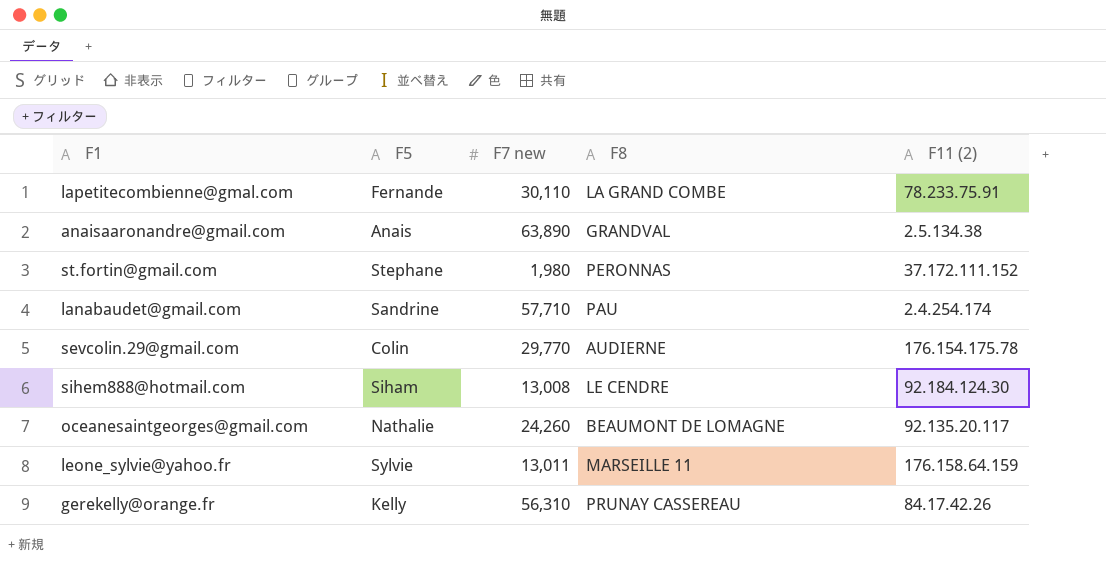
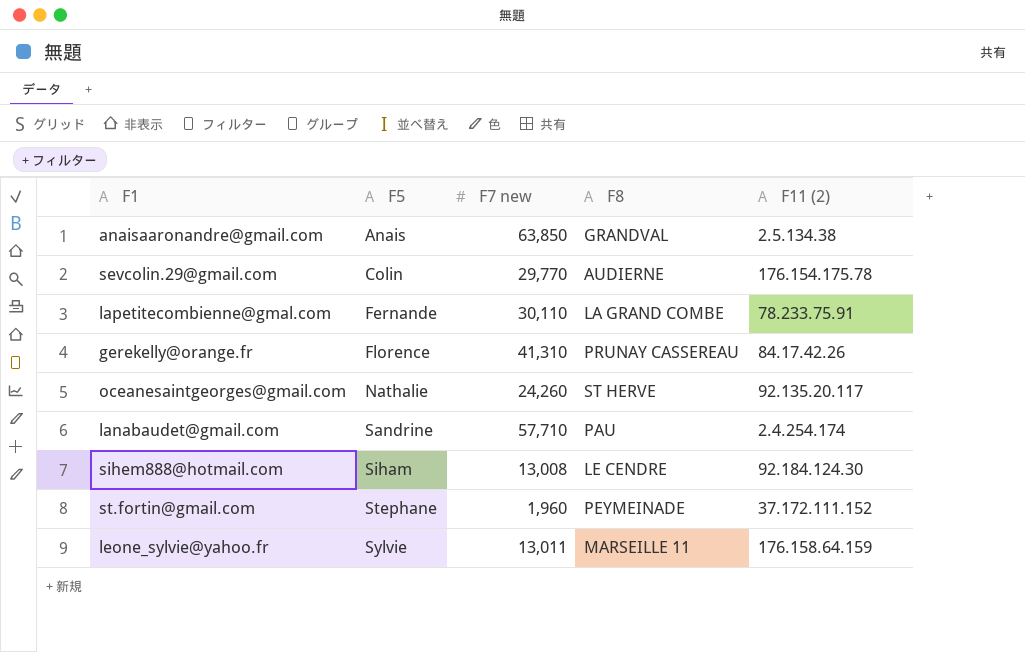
row order: none -> F5 ascending
anaisaaronandre@gmail.com | F7 new: 63,890 -> 63,850
gerekelly@orange.fr | F5: Kelly -> Florence
gerekelly@orange.fr | F7 new: 56,310 -> 41,310
oceanesaintgeorges@gmail.com | F8: BEAUMONT DE LOMAGNE -> ST HERVE
st.fortin@gmail.com | F7 new: 1,980 -> 1,960
st.fortin@gmail.com | F8: PERONNAS -> PEYMEINADE

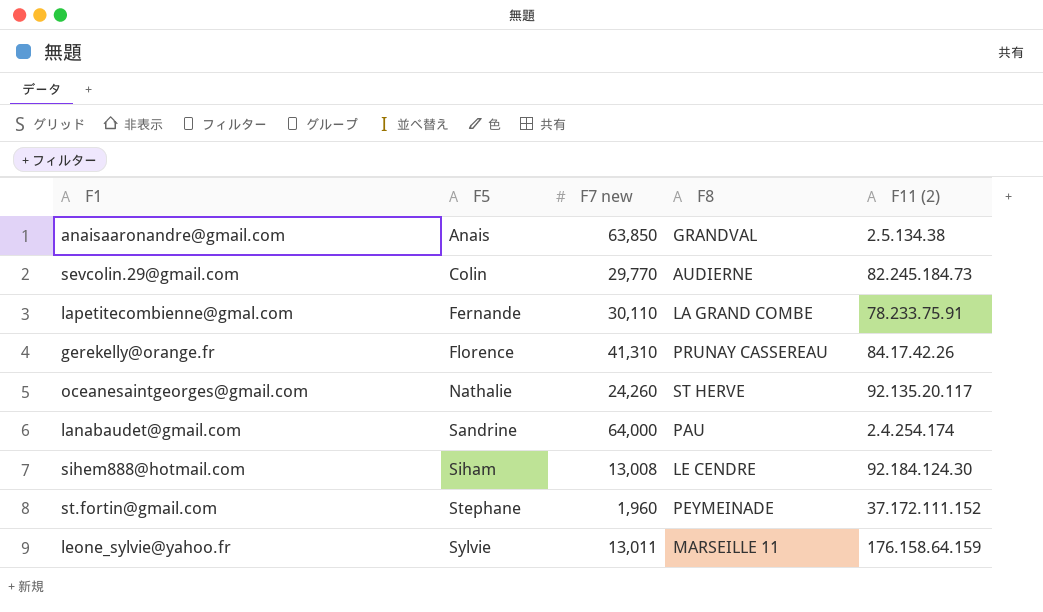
sevcolin.29@gmail.com | F11 (2): 176.154.175.78 -> 82.245.184.73
lanabaudet@gmail.com | F7 new: 57,710 -> 64,000

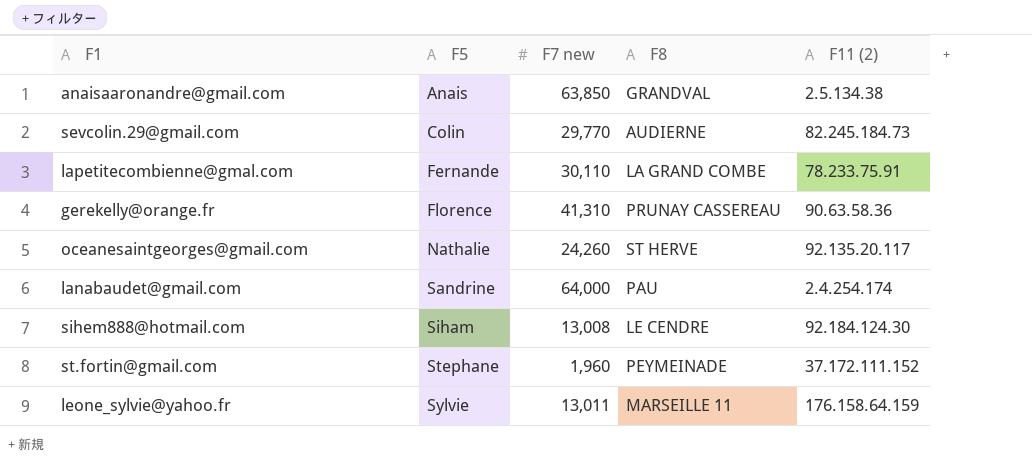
gerekelly@orange.fr | F11 (2): 84.17.42.26 -> 90.63.58.36

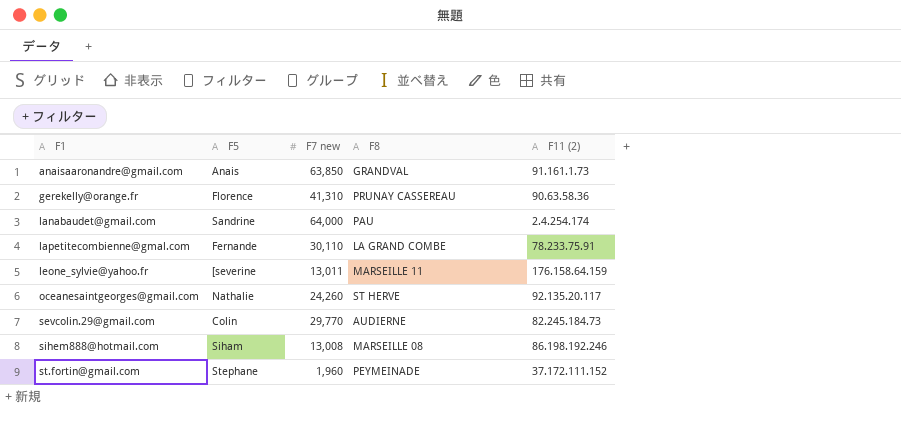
row order: F5 ascending -> F1 ascending
anaisaaronandre@gmail.com | F11 (2): 2.5.134.38 -> 91.161.1.73
leone_sylvie@yahoo.fr | F5: Sylvie -> [severine
sihem888@hotmail.com | F8: LE CENDRE -> MARSEILLE 08
sihem888@hotmail.com | F11 (2): 92.184.124.30 -> 86.198.192.246

